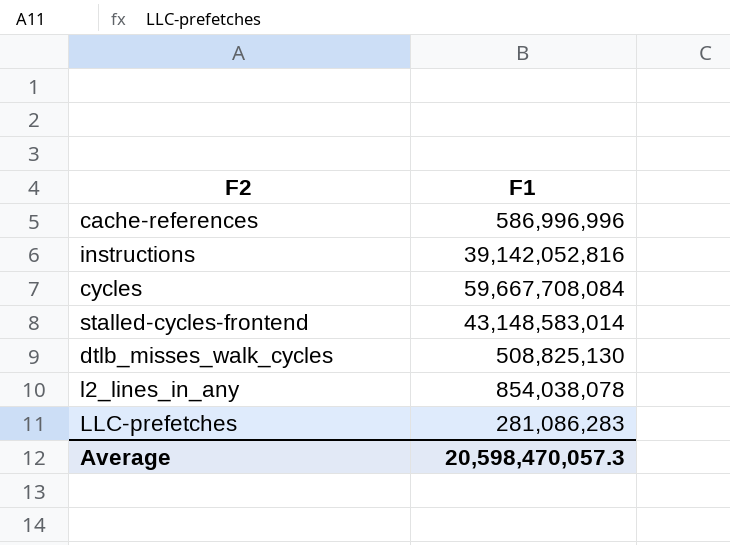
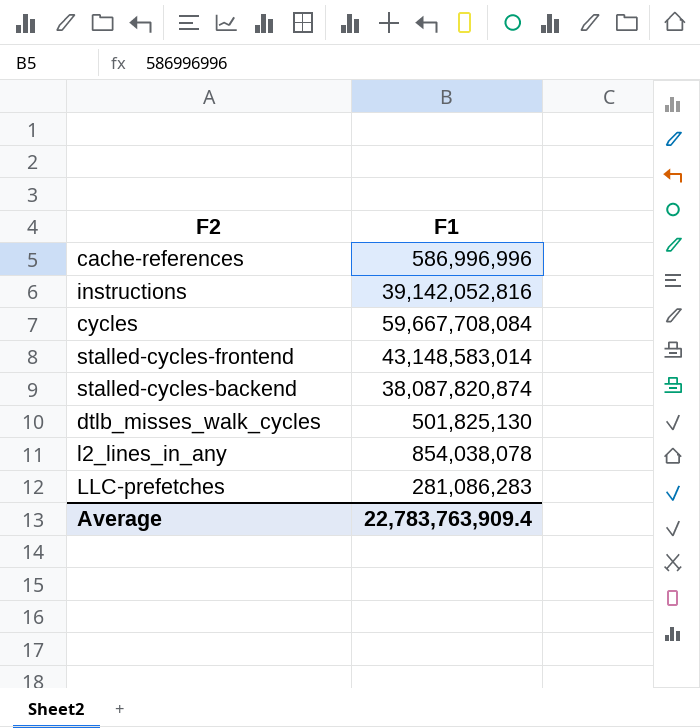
row stalled-cycles-backend: none -> 38,087,820,874
dtlb_misses_walk_cycles | F1: 508,825,130 -> 501,825,130
Average | F1: 20,598,470,057.3 -> 22,783,763,909.4

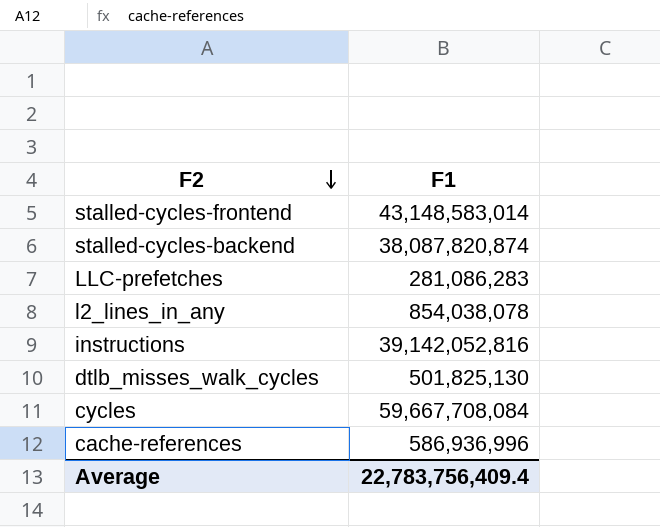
row order: none -> F2 descending
cache-references | F1: 586,996,996 -> 586,936,996
Average | F1: 22,783,763,909.4 -> 22,783,756,409.4

